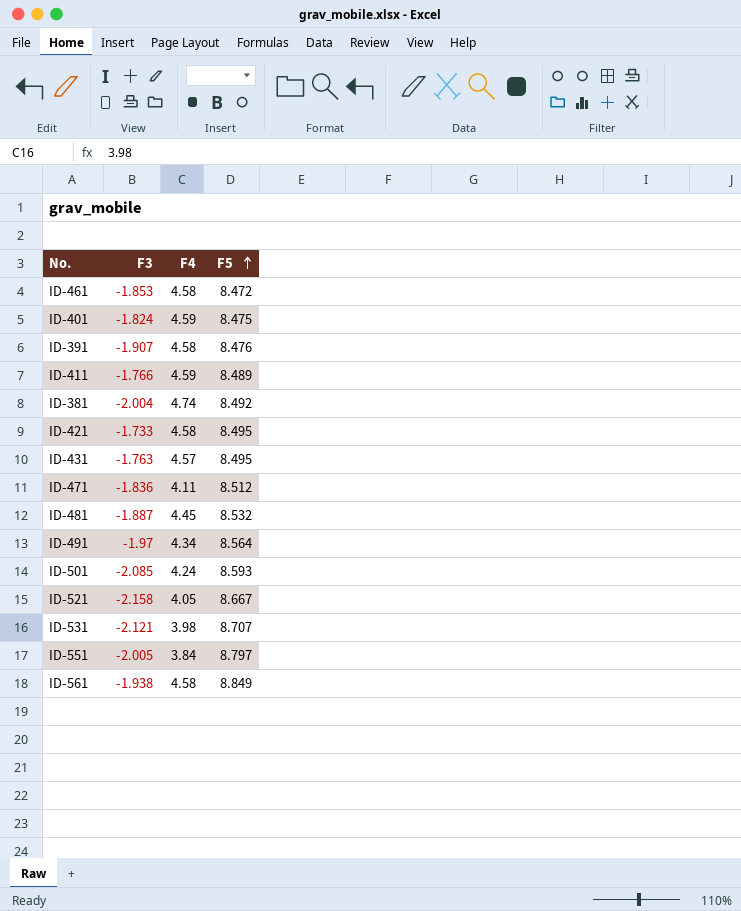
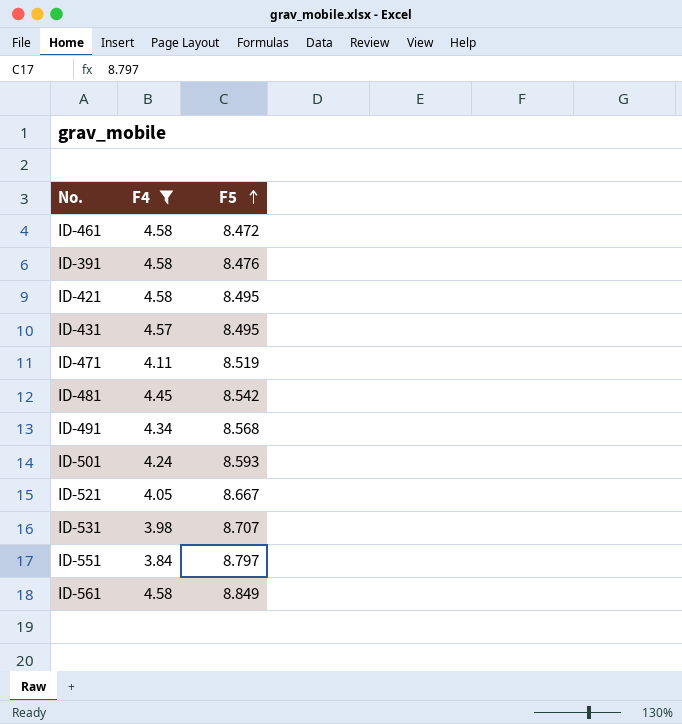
filter: none -> F4 <= 4.58
column F3 | position: 2 -> none
ID-471 | F5: 8.512 -> 8.519
ID-481 | F5: 8.532 -> 8.542
ID-491 | F5: 8.564 -> 8.568

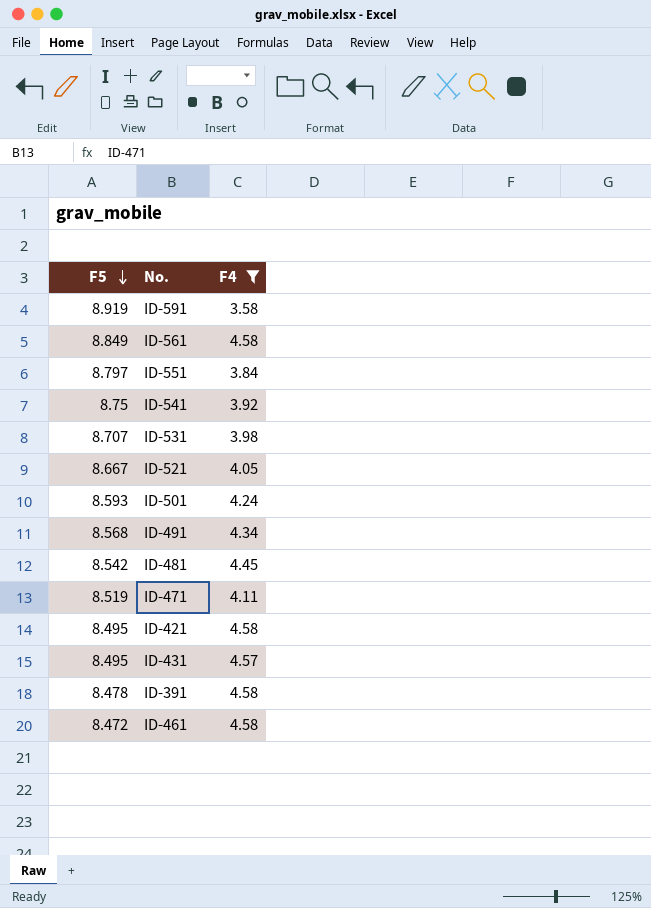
row order: F5 ascending -> F5 descending
column F5 | position: 3 -> 1
row ID-591: none -> 8.919 | 3.58
row ID-541: none -> 8.75 | 3.92
ID-391 | F5: 8.476 -> 8.478

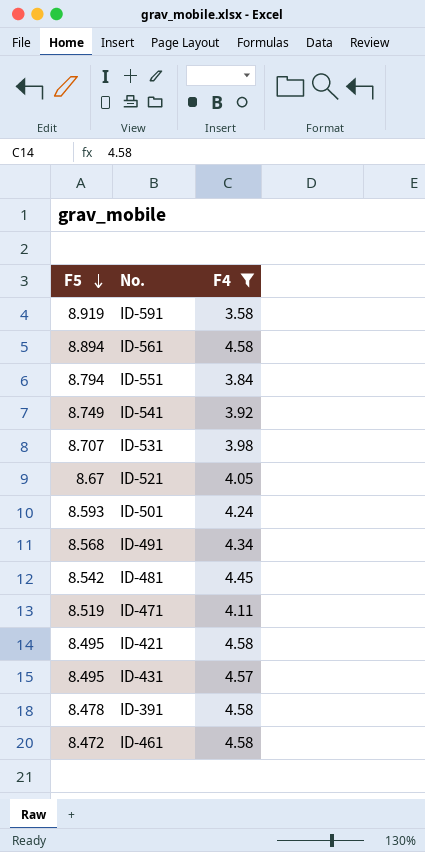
ID-561 | F5: 8.849 -> 8.894
ID-551 | F5: 8.797 -> 8.794
ID-541 | F5: 8.75 -> 8.749
ID-521 | F5: 8.667 -> 8.67

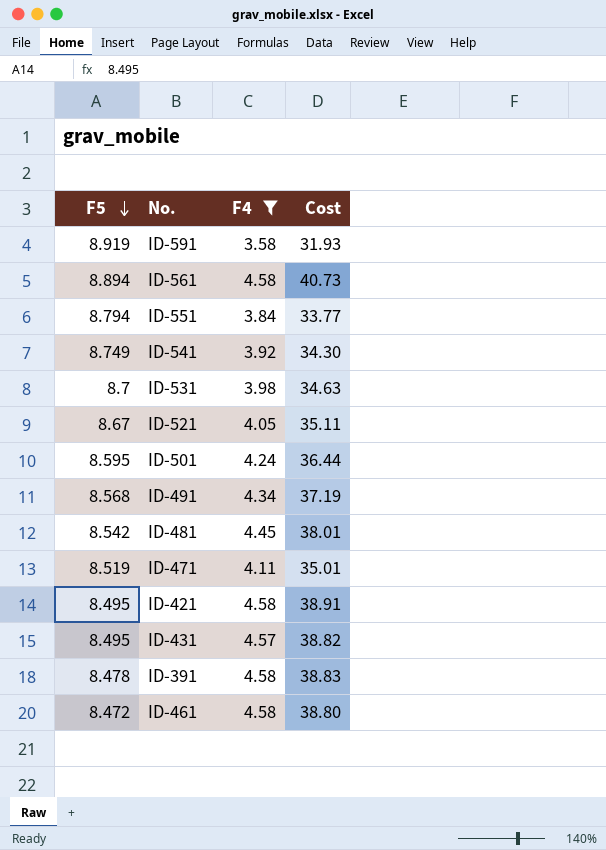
column Cost | formula: none -> [F5] * [F4]
ID-531 | F5: 8.707 -> 8.7
ID-501 | F5: 8.593 -> 8.595

